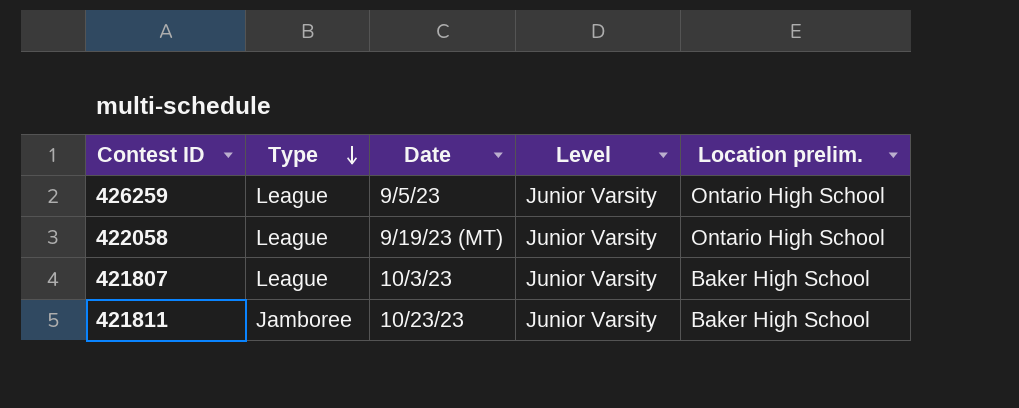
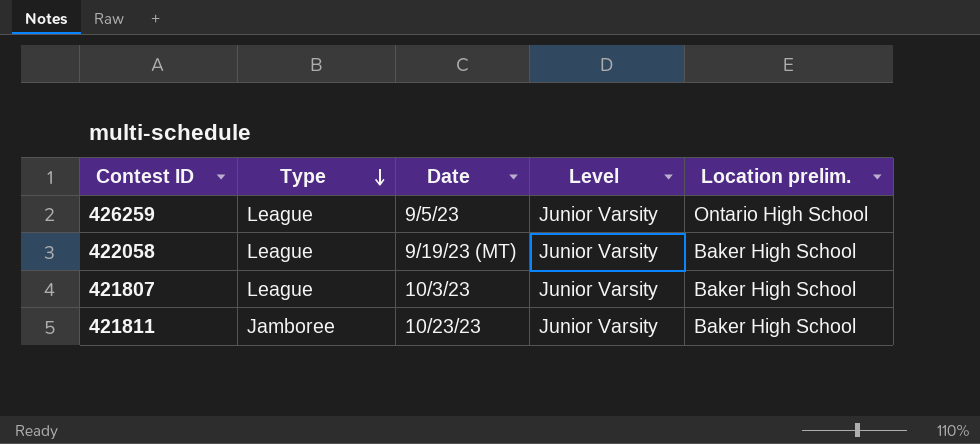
422058 | Location prelim.: Ontario High School -> Baker High School

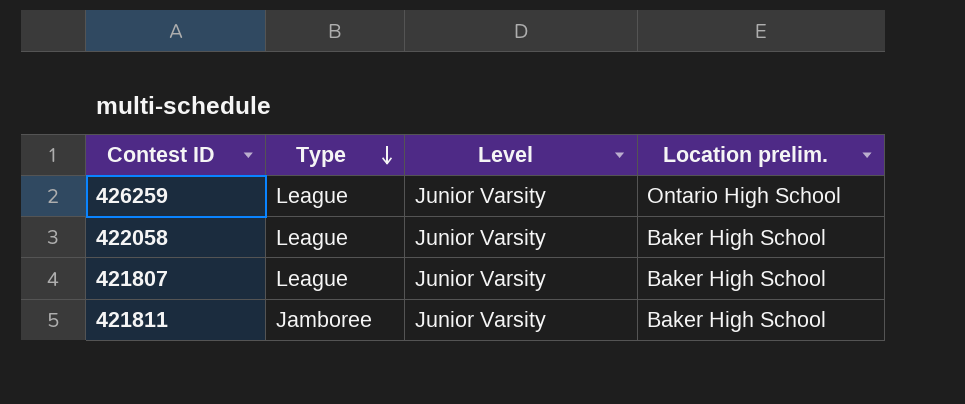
column Date | position: 3 -> none

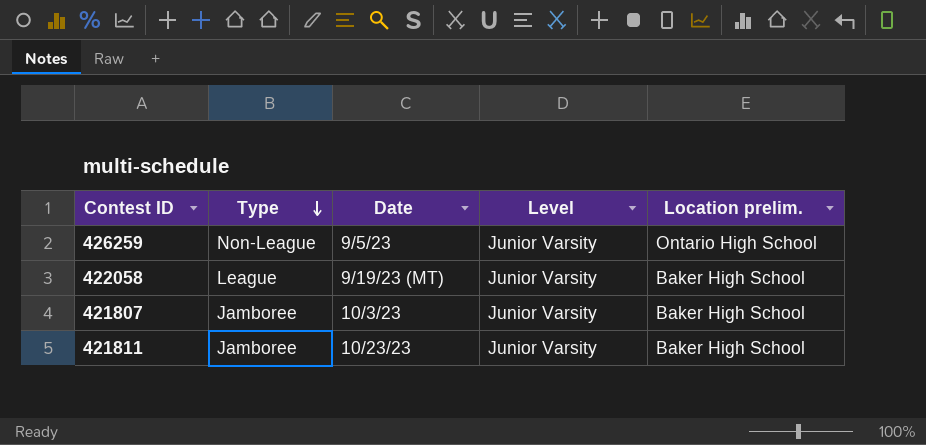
column Date | position: none -> 3
426259 | Type: League -> Non-League
421807 | Type: League -> Jamboree

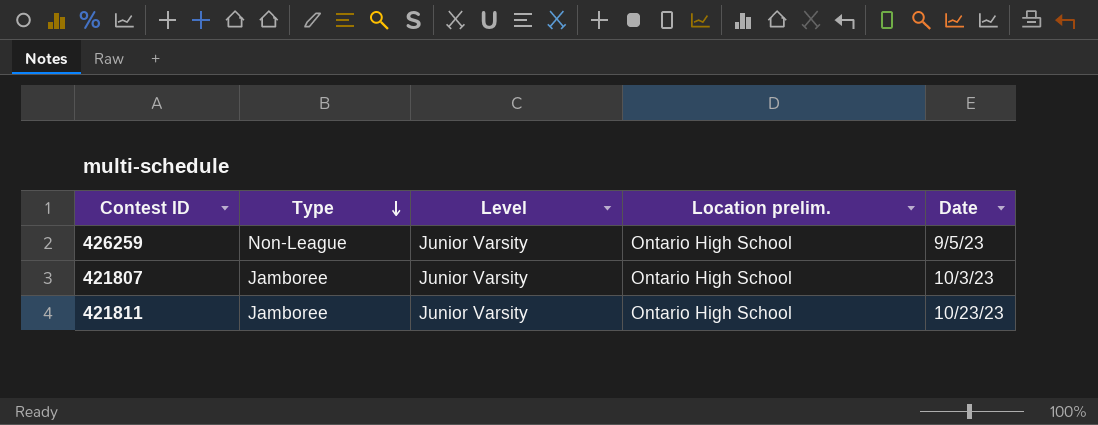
column Date | position: 3 -> 5
row 422058: League | 9/19/23 (MT) | Junior Varsity | Baker High School -> none
421807 | Location prelim.: Baker High School -> Ontario High School
421811 | Location prelim.: Baker High School -> Ontario High School

